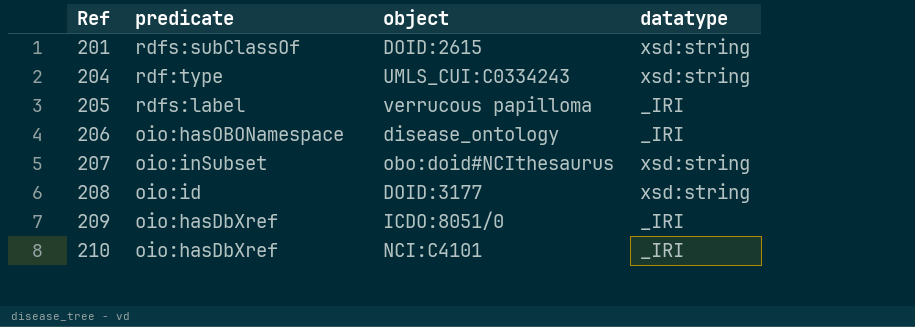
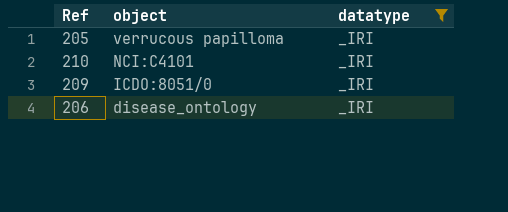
filter: none -> datatype = _IRI
row order: Ref ascending -> object descending
column predicate | position: 2 -> none

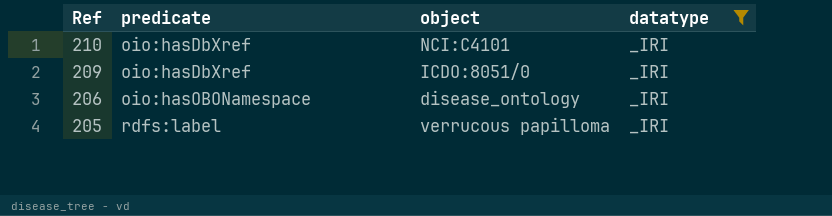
row order: object descending -> Ref descending
column predicate | position: none -> 2

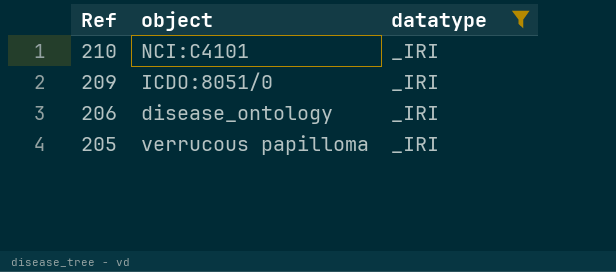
column predicate | position: 2 -> none

